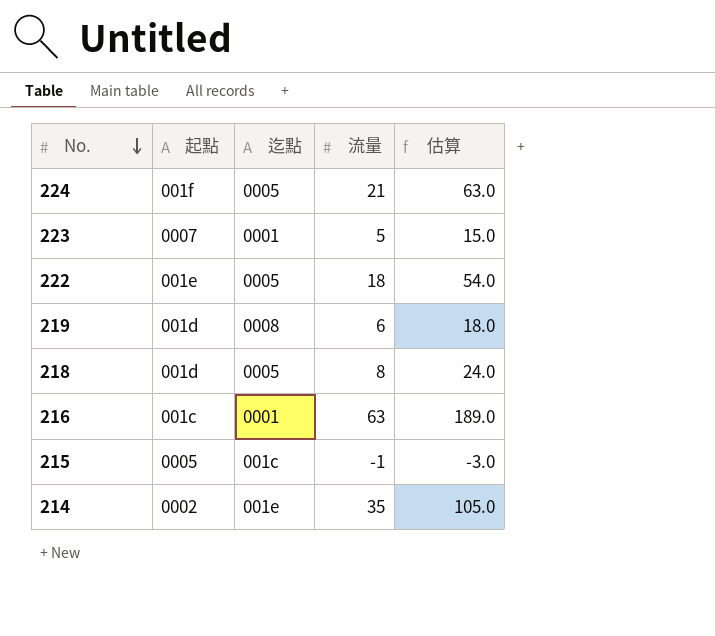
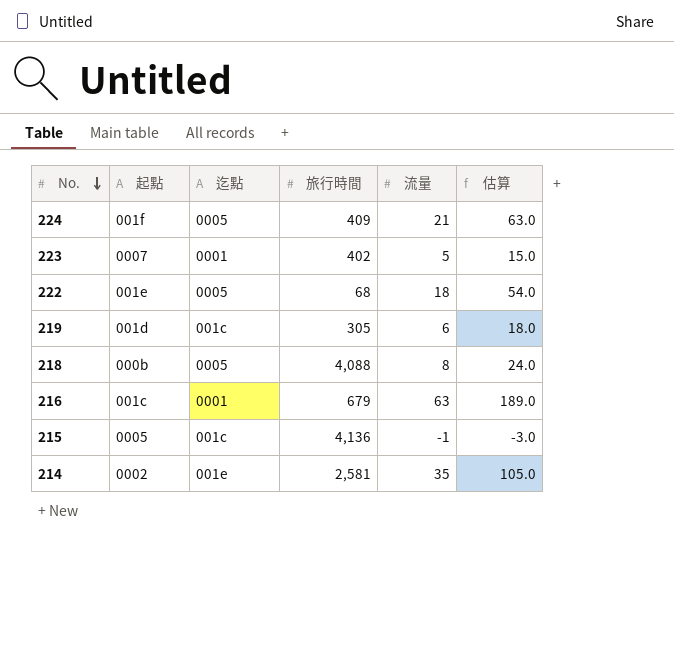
column 旅行時間 | position: none -> 4
219 | 迄點: 0008 -> 001c
218 | 起點: 001d -> 000b

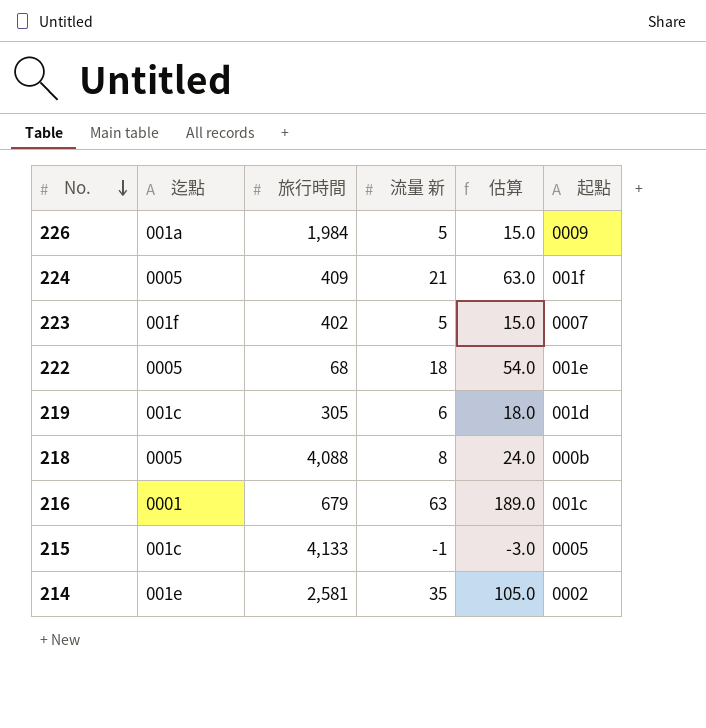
column name: 流量 -> 流量 新
column 起點 | position: 2 -> 6
row 226: none -> 001a | 1,984 | 5 | 15.0 | 0009
223 | 迄點: 0001 -> 001f
215 | 旅行時間: 4,136 -> 4,133

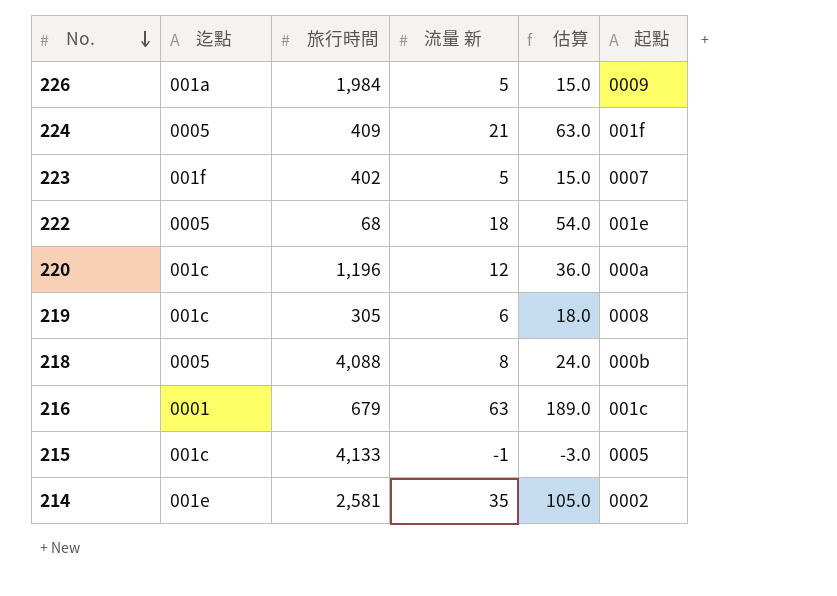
row 220: none -> 001c | 1,196 | 12 | 36.0 | 000a
219 | 起點: 001d -> 0008

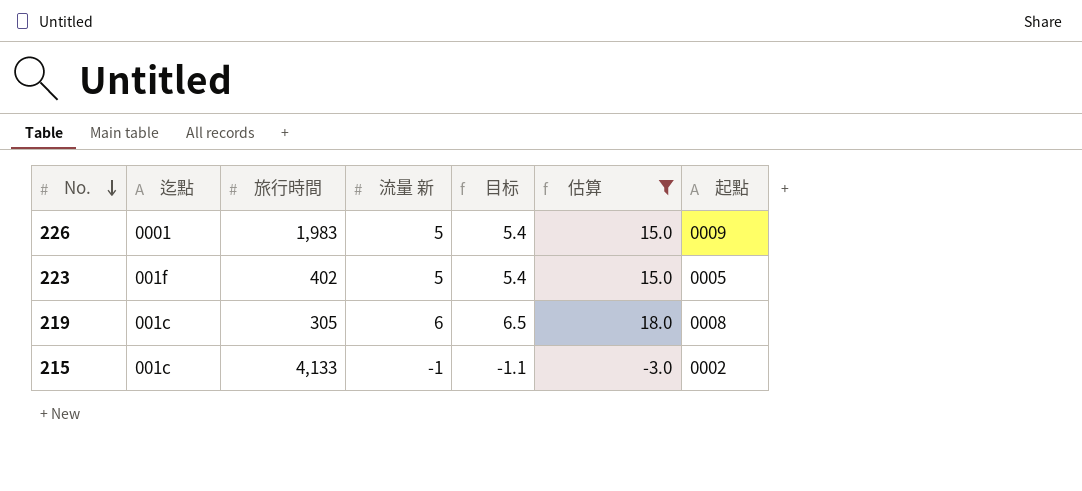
filter: none -> 估算 <= 18.0
column 目标 | formula: none -> [流量 新] * 1.08
226 | 迄點: 001a -> 0001
226 | 旅行時間: 1,984 -> 1,983
223 | 起點: 0007 -> 0005
215 | 起點: 0005 -> 0002

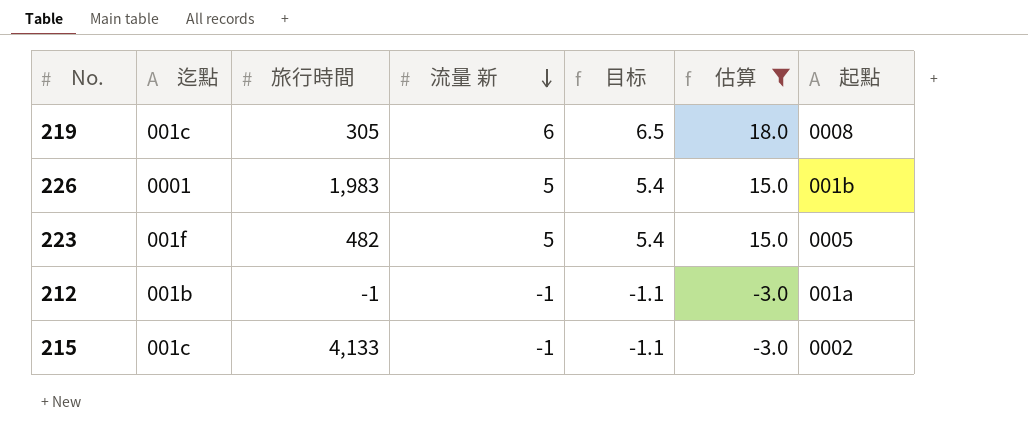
row order: No. descending -> 流量 新 descending
226 | 起點: 0009 -> 001b
223 | 旅行時間: 402 -> 482
row 212: none -> 001b | -1 | -1 | -1.1 | -3.0 | 001a

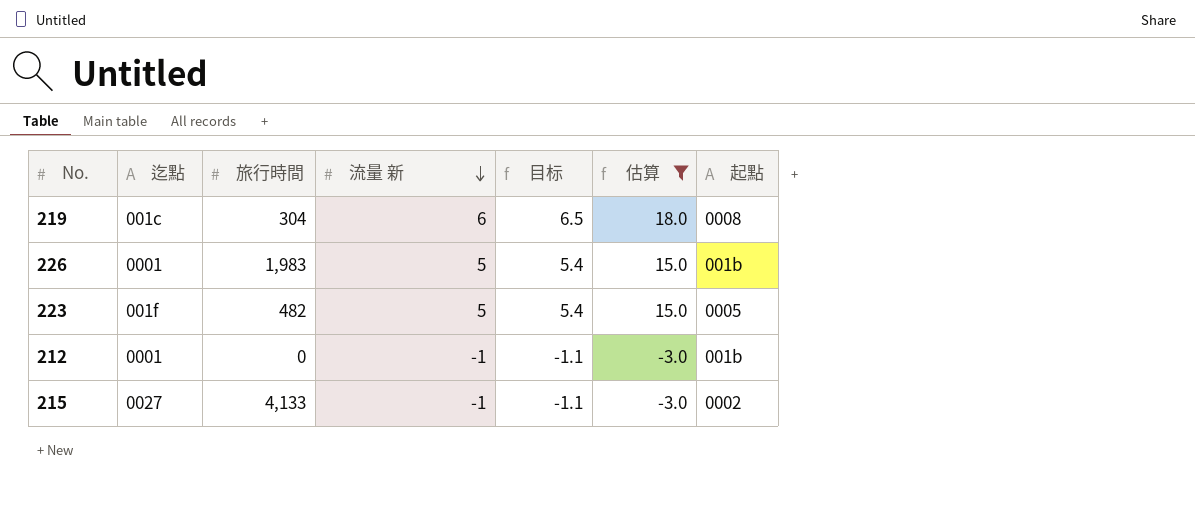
219 | 旅行時間: 305 -> 304
212 | 迄點: 001b -> 0001
212 | 旅行時間: -1 -> 0
212 | 起點: 001a -> 001b
215 | 迄點: 001c -> 0027

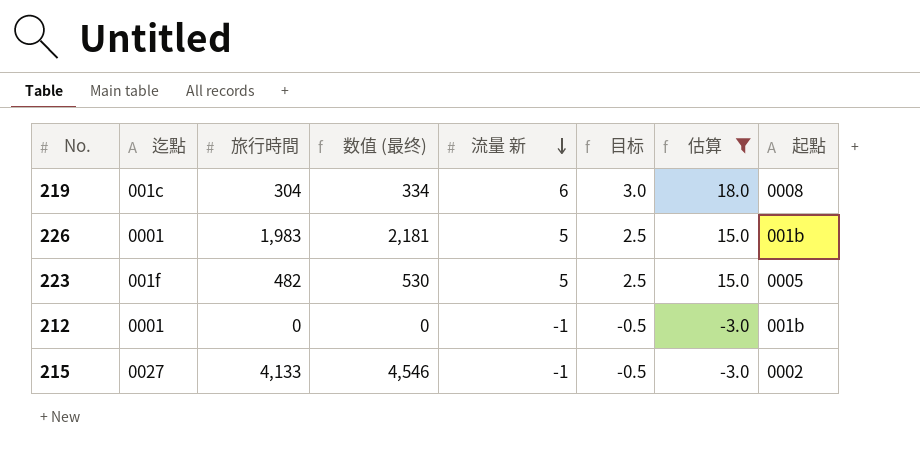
column 数值 (最终) | formula: none -> [旅行時間] * 1.1
column 目标 | formula: [流量 新] * 1.08 -> [流量 新] * 0.5

